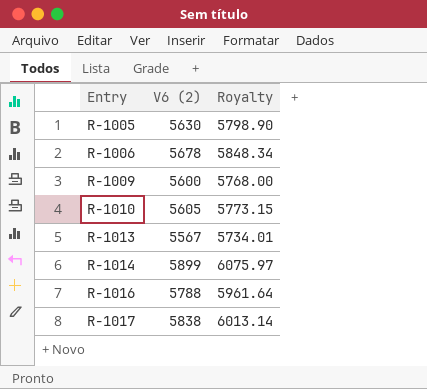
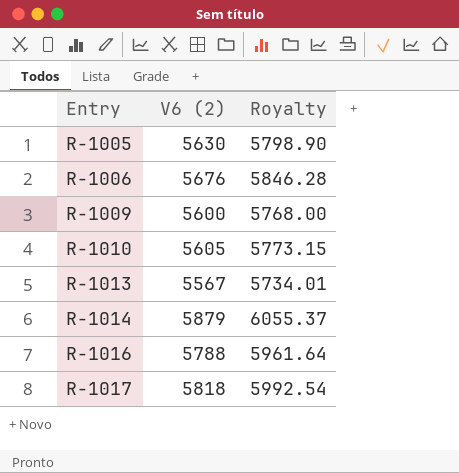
R-1006 | V6 (2): 5678 -> 5676
R-1006 | Royalty: 5848.34 -> 5846.28
R-1014 | V6 (2): 5899 -> 5879
R-1014 | Royalty: 6075.97 -> 6055.37
R-1017 | V6 (2): 5838 -> 5818
R-1017 | Royalty: 6013.14 -> 5992.54

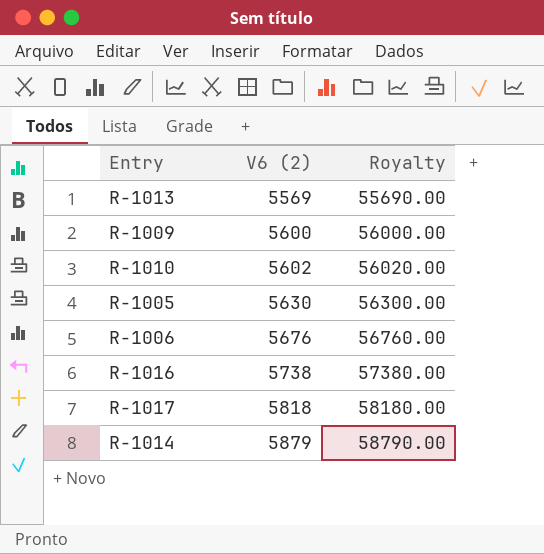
row order: Entry ascending -> V6 (2) ascending
column Royalty | formula: [V6 (2)] * 1.03 -> [V6 (2)] * 10
R-1013 | V6 (2): 5567 -> 5569
R-1010 | V6 (2): 5605 -> 5602
R-1016 | V6 (2): 5788 -> 5738

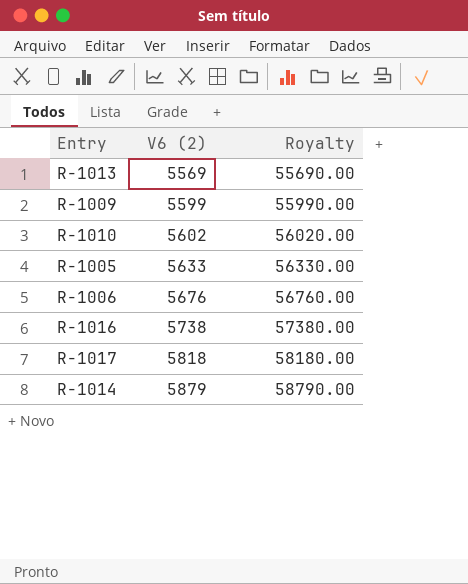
R-1009 | V6 (2): 5600 -> 5599
R-1009 | Royalty: 56000.00 -> 55990.00
R-1005 | V6 (2): 5630 -> 5633
R-1005 | Royalty: 56300.00 -> 56330.00

